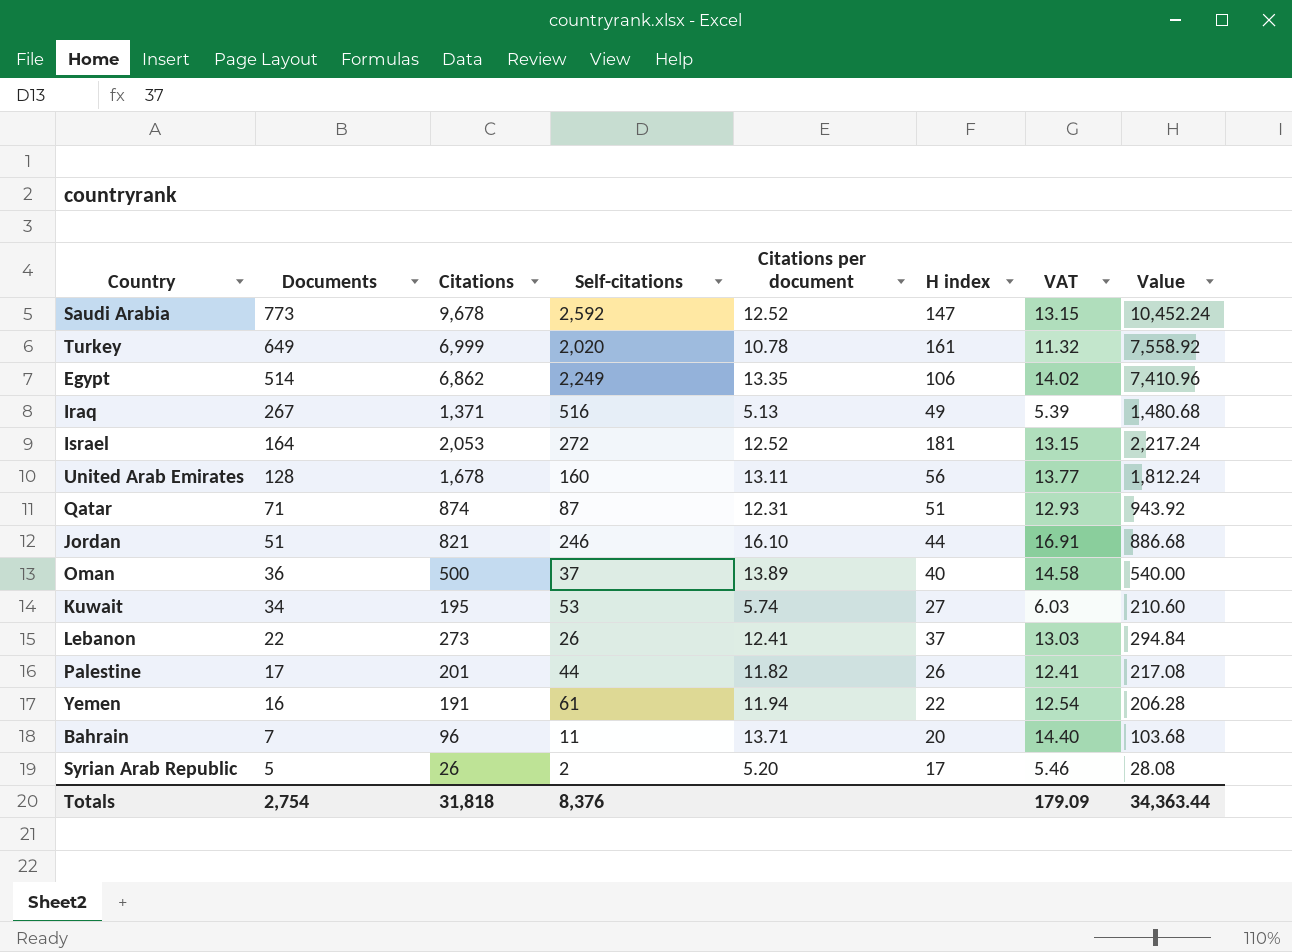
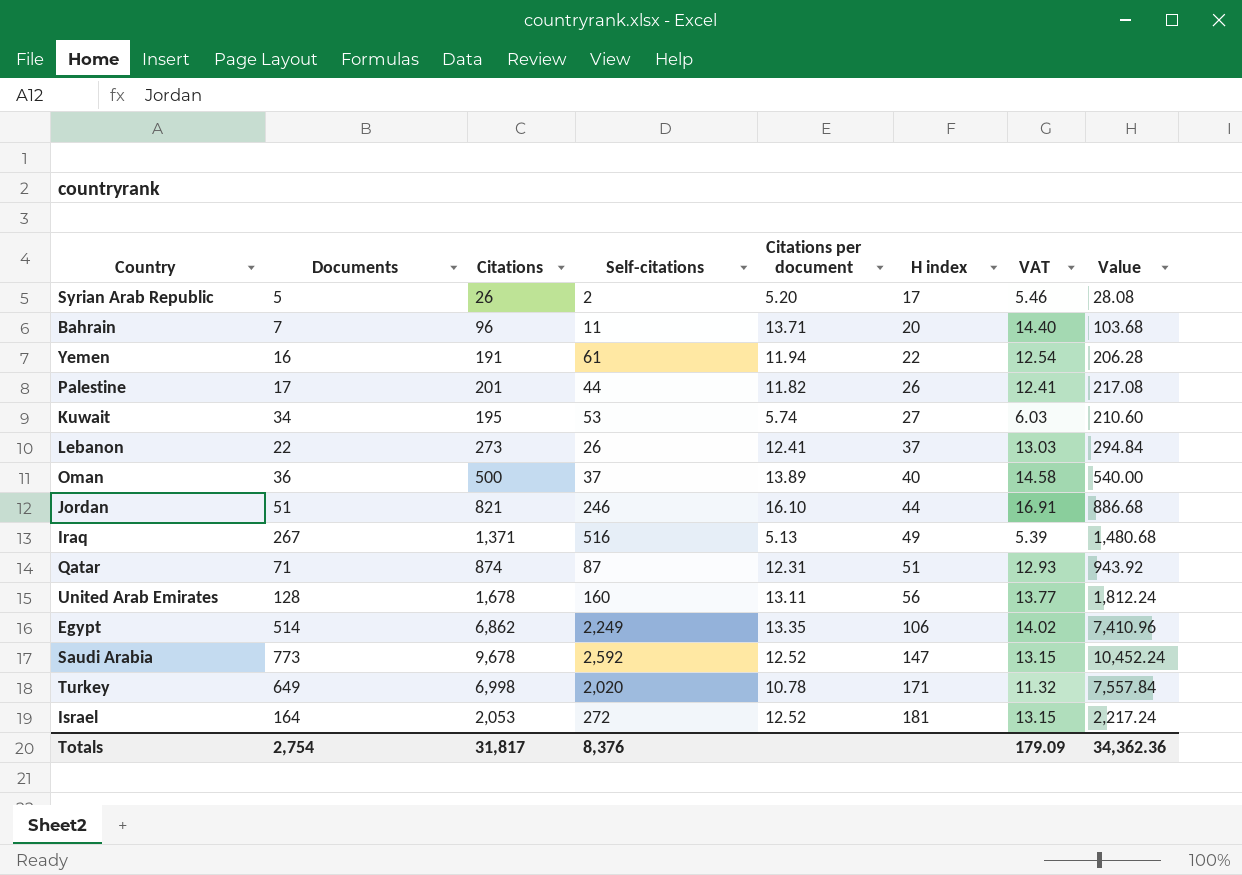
row order: Documents descending -> H index ascending
Turkey | Citations: 6,999 -> 6,998
Turkey | H index: 161 -> 171
Turkey | Value: 7,558.92 -> 7,557.84
Totals | Citations: 31,818 -> 31,817
Totals | Value: 34,363.44 -> 34,362.36

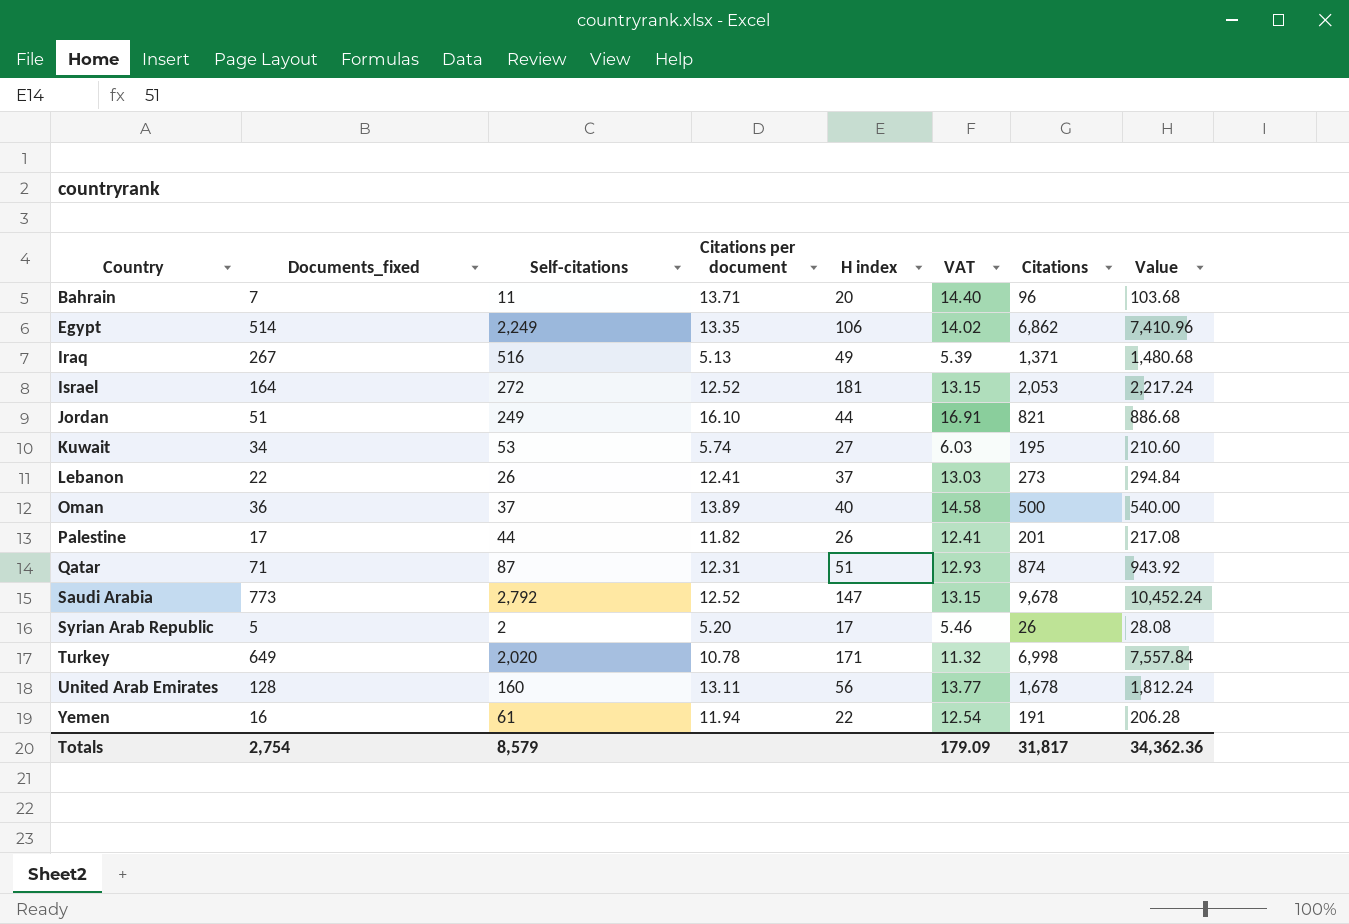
row order: H index ascending -> Country ascending
column name: Documents -> Documents_fixed
column Citations | position: 3 -> 7
Jordan | Self-citations: 246 -> 249
Saudi Arabia | Self-citations: 2,592 -> 2,792
Totals | Self-citations: 8,376 -> 8,579

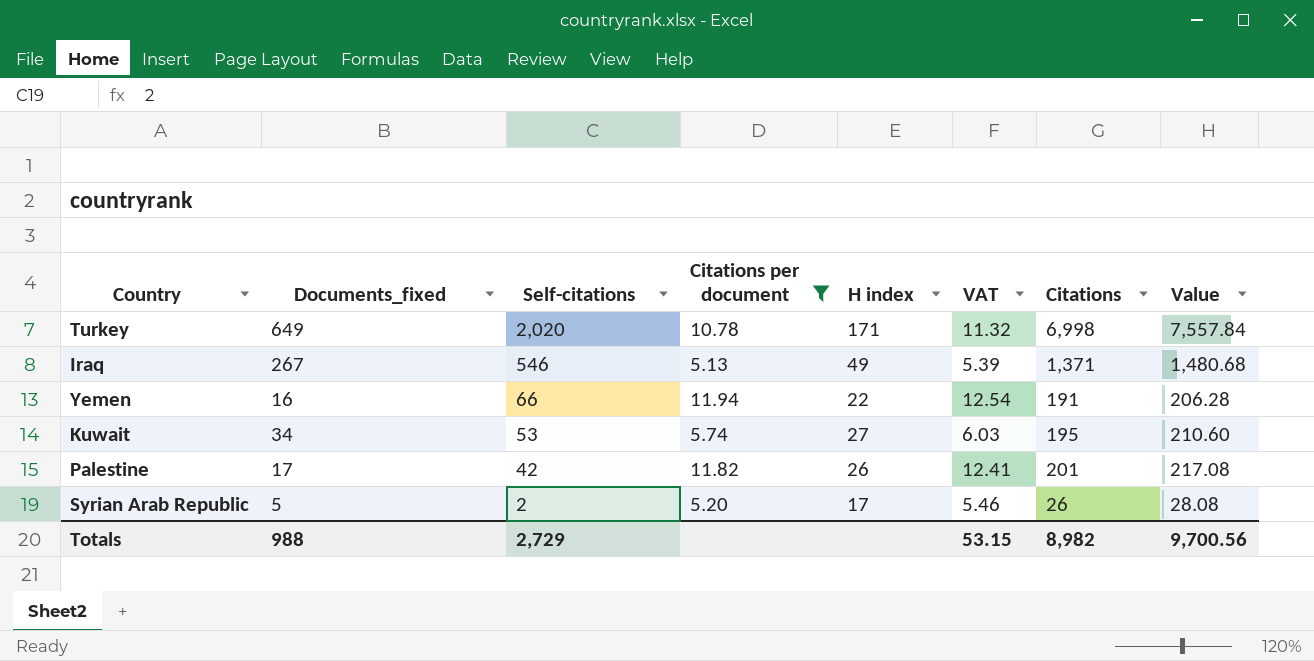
filter: none -> Citations per document <= 11.94
row order: Country ascending -> Self-citations descending
Iraq | Self-citations: 516 -> 546
Yemen | Self-citations: 61 -> 66
Palestine | Self-citations: 44 -> 42
Totals | Documents_fixed: 2,754 -> 988
Totals | Self-citations: 8,579 -> 2,729
Totals | VAT: 179.09 -> 53.15
Totals | Citations: 31,817 -> 8,982
Totals | Value: 34,362.36 -> 9,700.56

